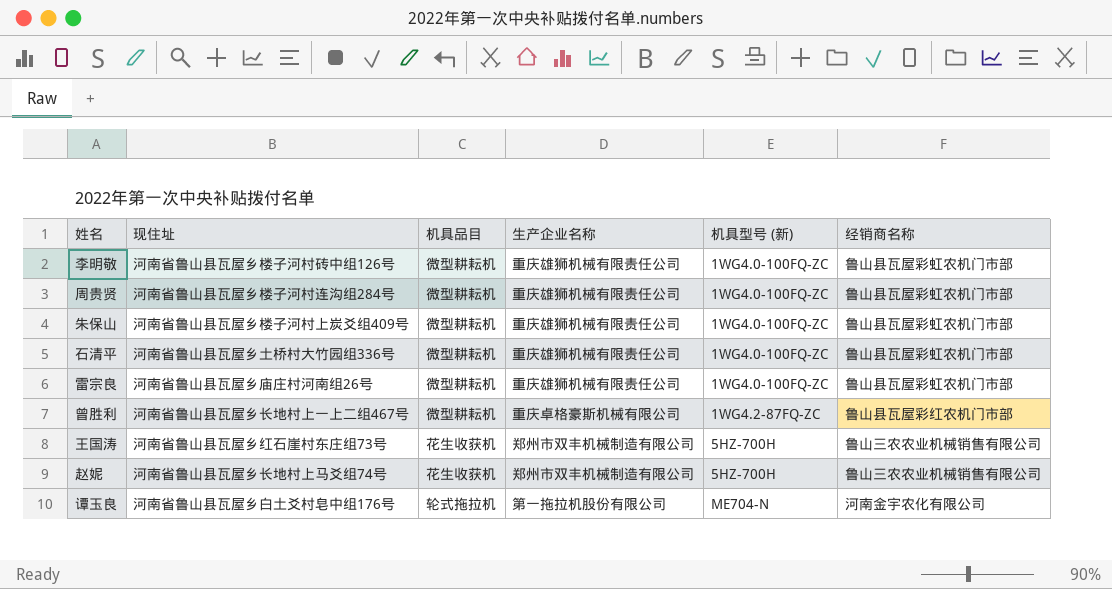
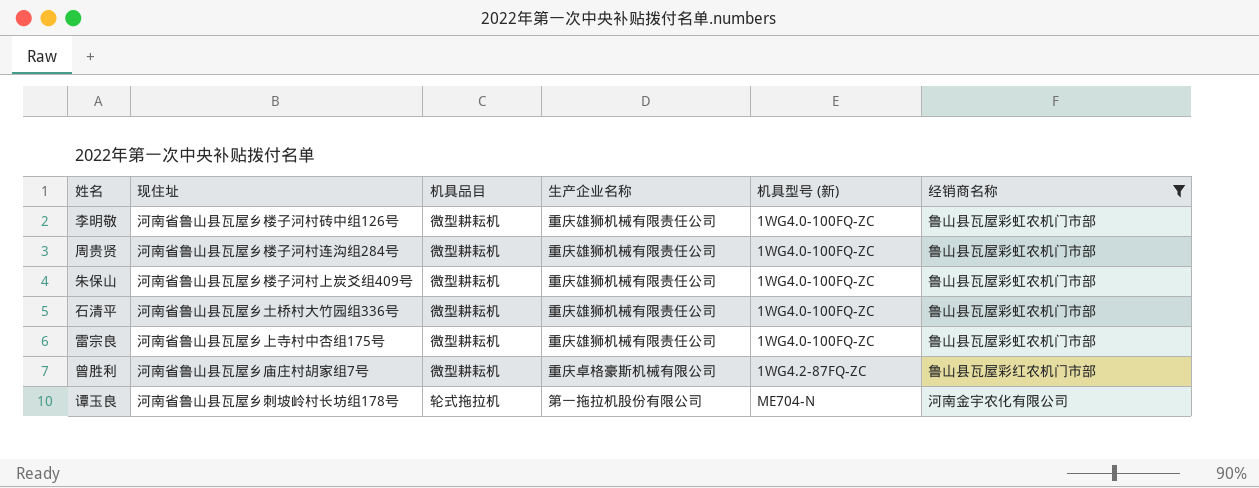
filter: none -> 经销商名称 != 鲁山三农农业机械销售有限公司
雷宗良 | 现住址: 河南省鲁山县瓦屋乡庙庄村河南组26号 -> 河南省鲁山县瓦屋乡上寺村中杏组175号
曾胜利 | 现住址: 河南省鲁山县瓦屋乡长地村上一上二组467号 -> 河南省鲁山县瓦屋乡庙庄村胡家组7号
谭玉良 | 现住址: 河南省鲁山县瓦屋乡白土爻村皂中组176号 -> 河南省鲁山县瓦屋乡刺坡岭村长坊组178号

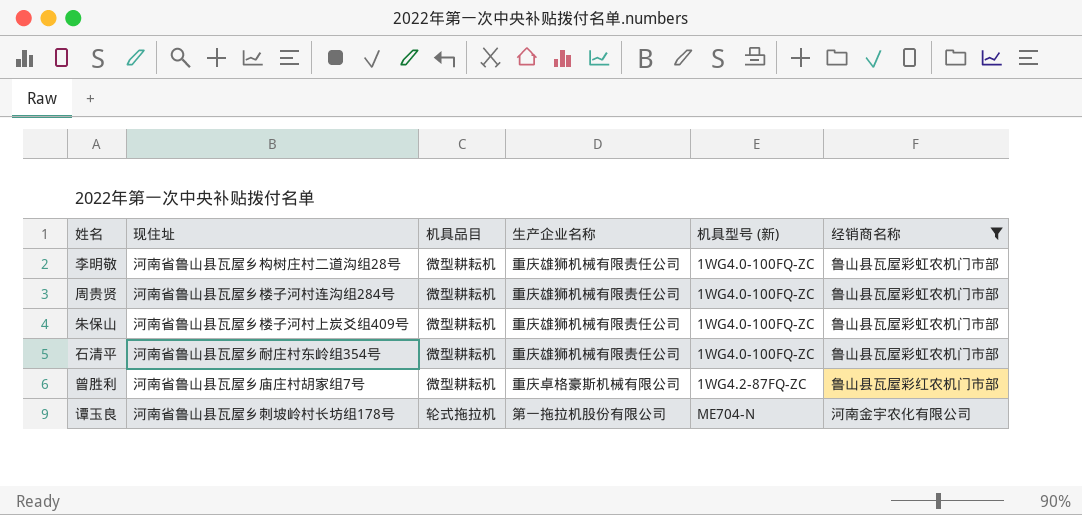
row 雷宗良: 河南省鲁山县瓦屋乡上寺村中杏组175号 | 微型耕耘机 | 重庆雄狮机械有限责任公司 | 1WG4.0-100FQ-ZC | 鲁山县瓦屋彩虹农机门市部 -> none
李明敬 | 现住址: 河南省鲁山县瓦屋乡楼子河村砖中组126号 -> 河南省鲁山县瓦屋乡构树庄村二道沟组28号
石清平 | 现住址: 河南省鲁山县瓦屋乡土桥村大竹园组336号 -> 河南省鲁山县瓦屋乡耐庄村东岭组354号

